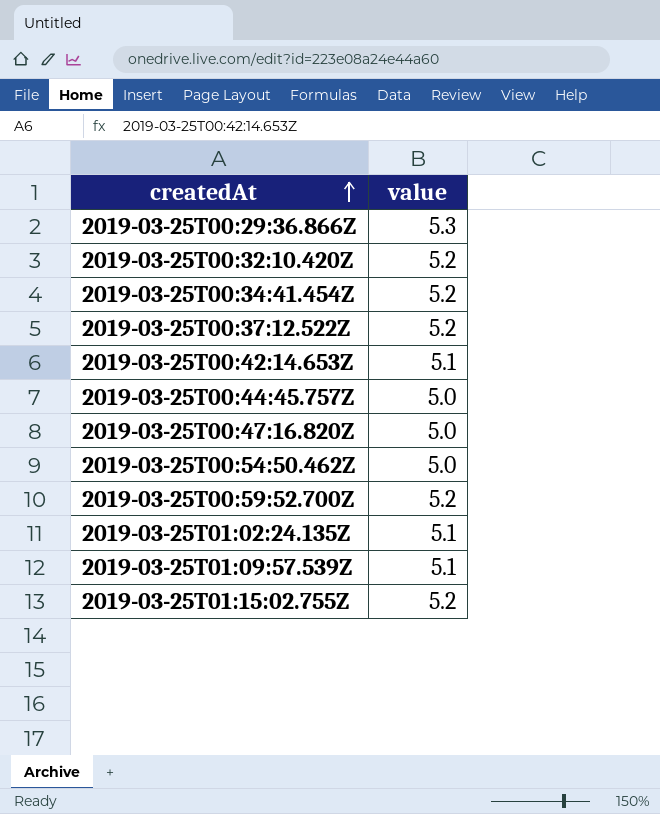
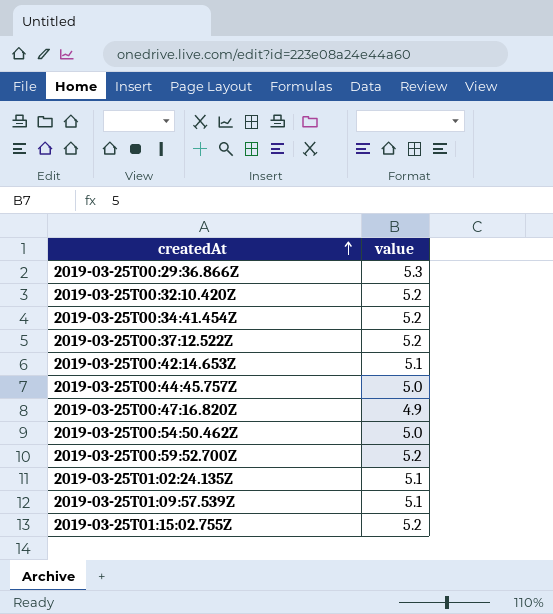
2019-03-25T00:47:16.820Z | value: 5.0 -> 4.9

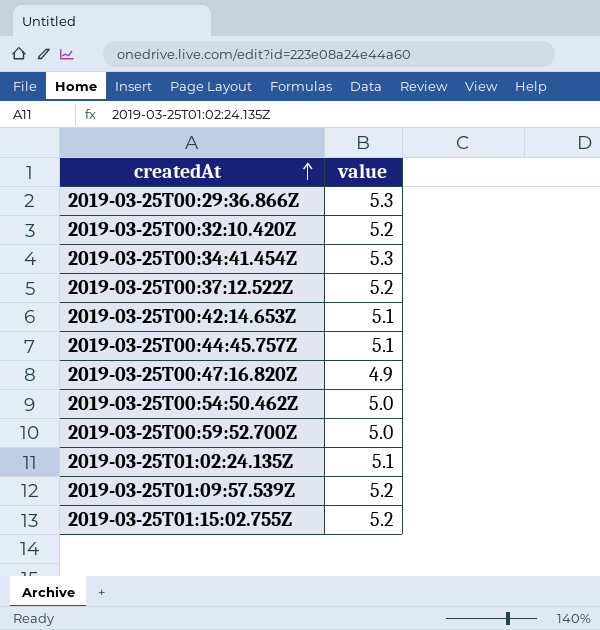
2019-03-25T00:34:41.454Z | value: 5.2 -> 5.3
2019-03-25T00:44:45.757Z | value: 5.0 -> 5.1
2019-03-25T00:59:52.700Z | value: 5.2 -> 5.0
2019-03-25T01:09:57.539Z | value: 5.1 -> 5.2

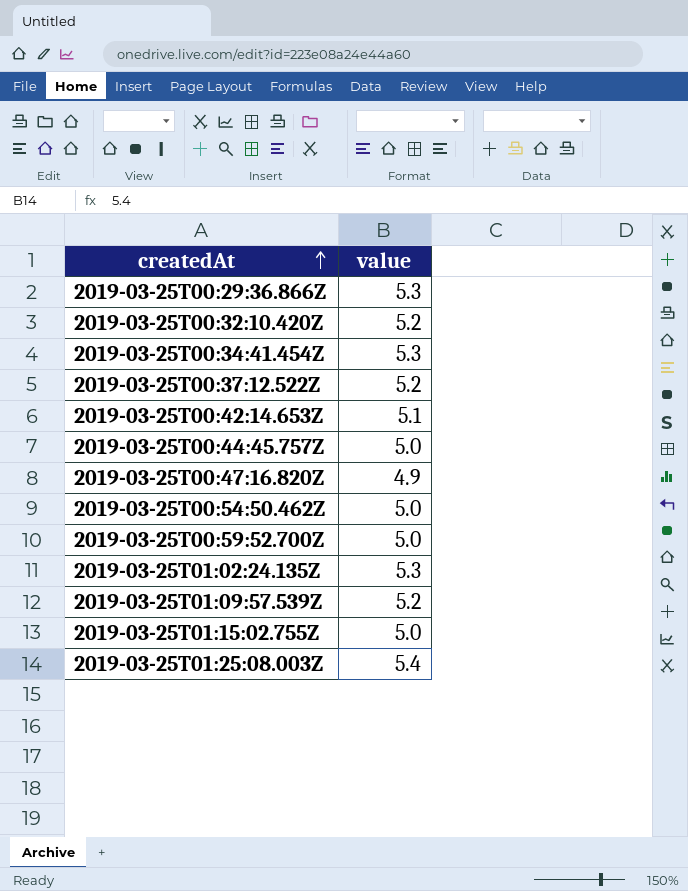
2019-03-25T00:44:45.757Z | value: 5.1 -> 5.0
2019-03-25T01:02:24.135Z | value: 5.1 -> 5.3
2019-03-25T01:15:02.755Z | value: 5.2 -> 5.0
row 2019-03-25T01:25:08.003Z: none -> 5.4

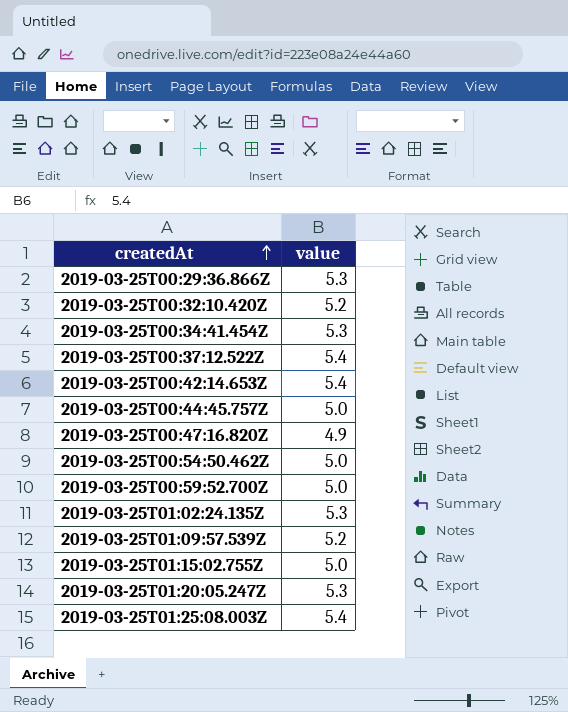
2019-03-25T00:37:12.522Z | value: 5.2 -> 5.4
2019-03-25T00:42:14.653Z | value: 5.1 -> 5.4
row 2019-03-25T01:20:05.247Z: none -> 5.3

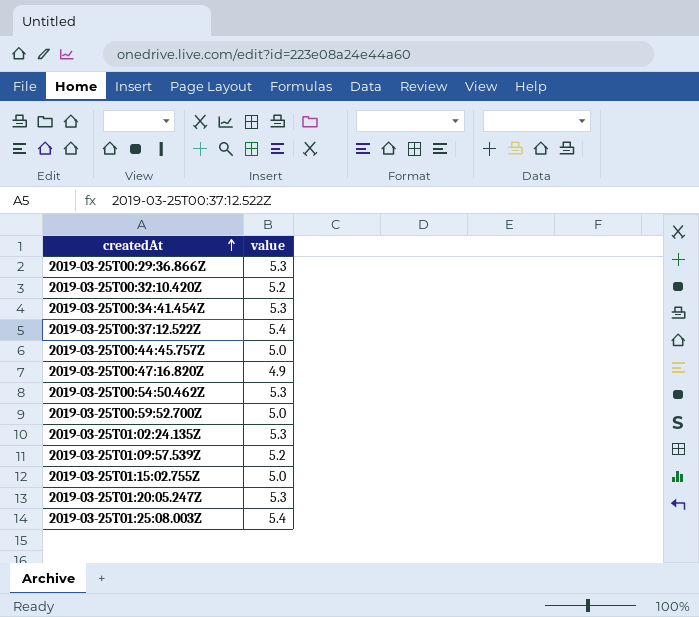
row 2019-03-25T00:42:14.653Z: 5.4 -> none
2019-03-25T00:54:50.462Z | value: 5.0 -> 5.3

